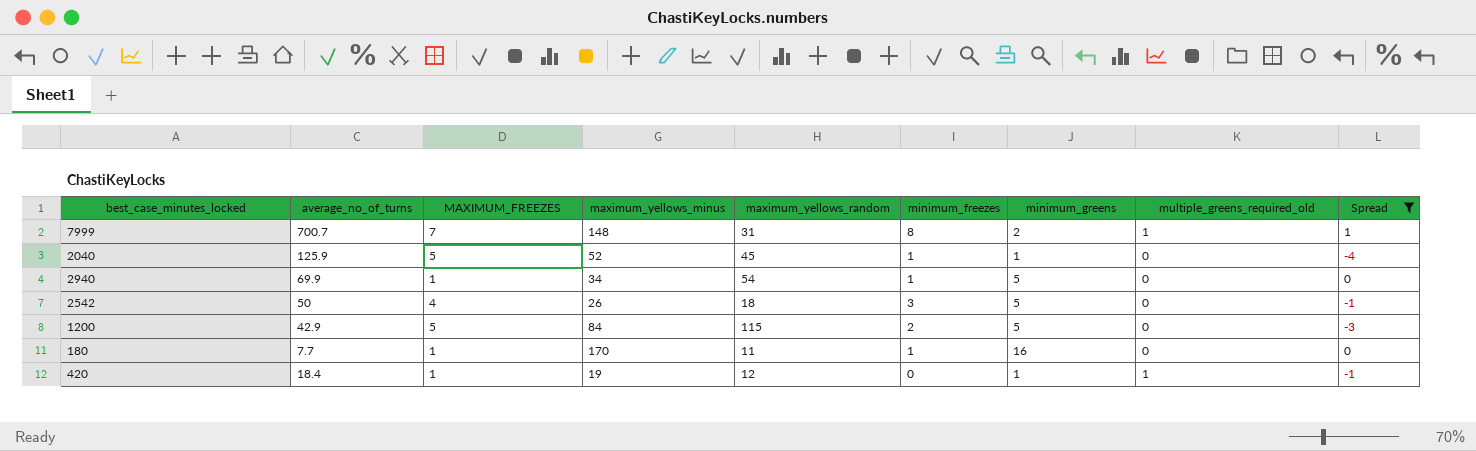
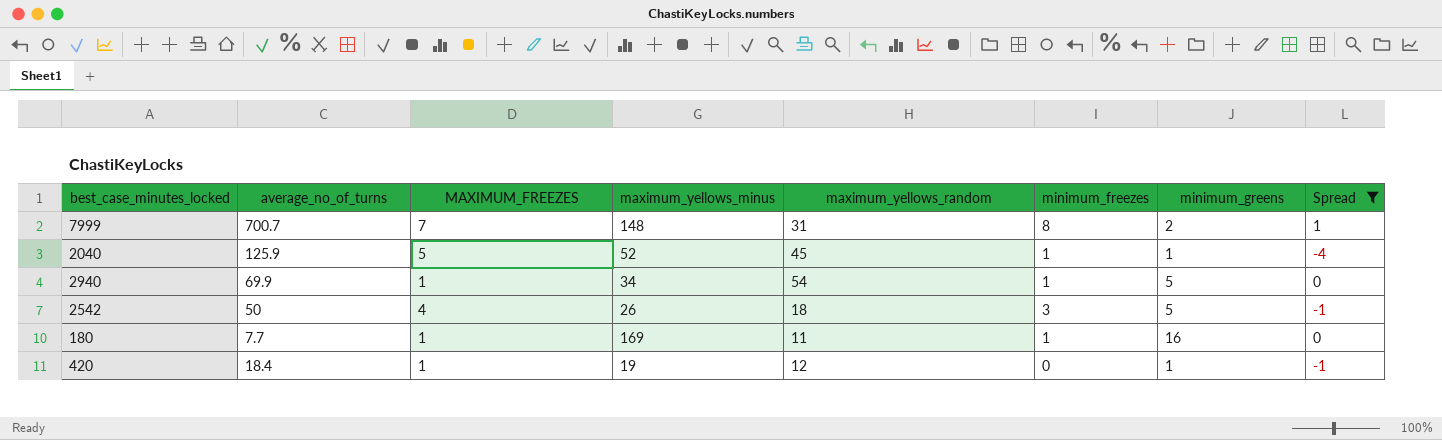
column multiple_greens_required_old | position: 8 -> none
row 1200: 42.9 | 5 | 84 | 115 | 2 | 5 | 0 | -3 -> none
180 | maximum_yellows_minus: 170 -> 169

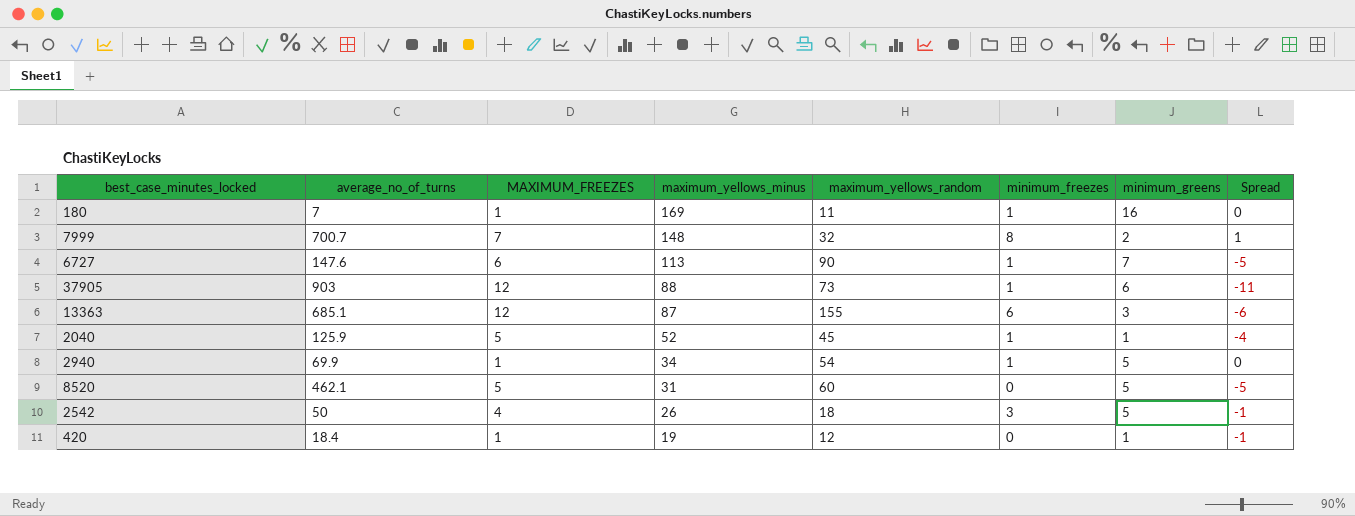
filter: Spread >= -4 -> none
row order: none -> maximum_yellows_minus descending
180 | average_no_of_turns: 7.7 -> 7
7999 | maximum_yellows_random: 31 -> 32

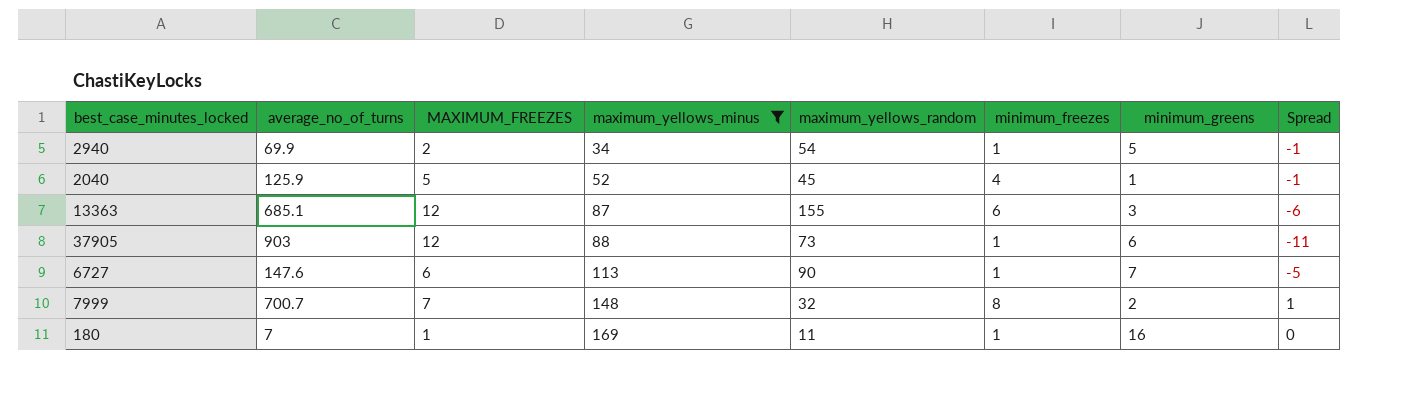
filter: none -> maximum_yellows_minus >= 34
row order: maximum_yellows_minus descending -> maximum_yellows_minus ascending
2940 | MAXIMUM_FREEZES: 1 -> 2
2940 | Spread: 0 -> -1
2040 | minimum_freezes: 1 -> 4
2040 | Spread: -4 -> -1

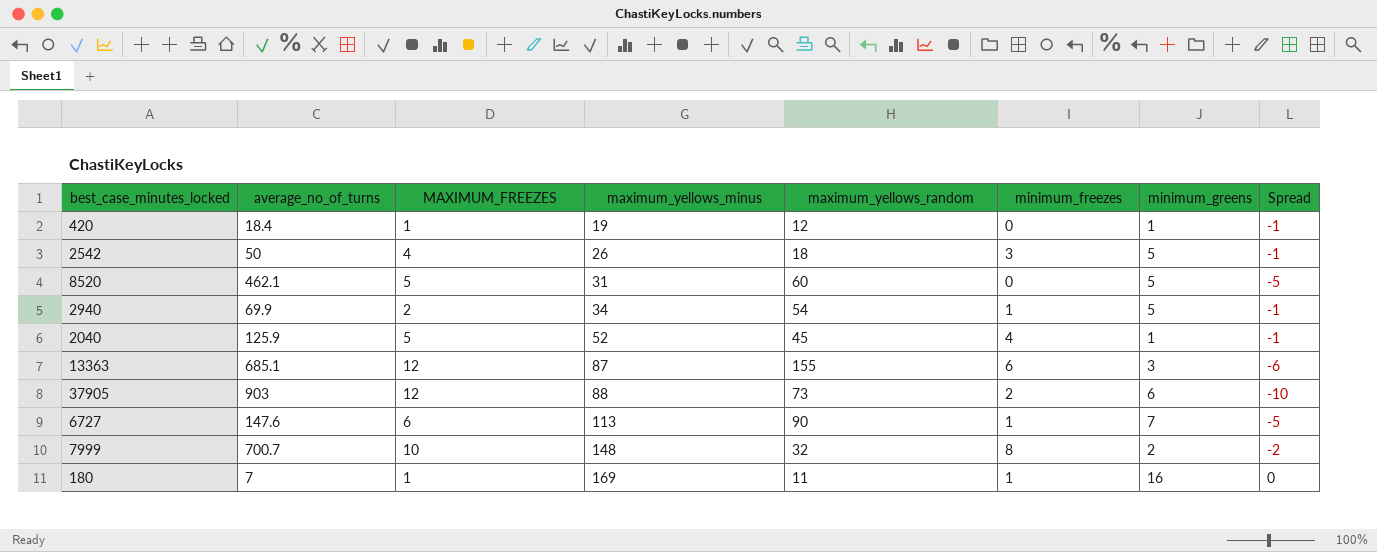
filter: maximum_yellows_minus >= 34 -> none
37905 | minimum_freezes: 1 -> 2
37905 | Spread: -11 -> -10
7999 | MAXIMUM_FREEZES: 7 -> 10
7999 | Spread: 1 -> -2

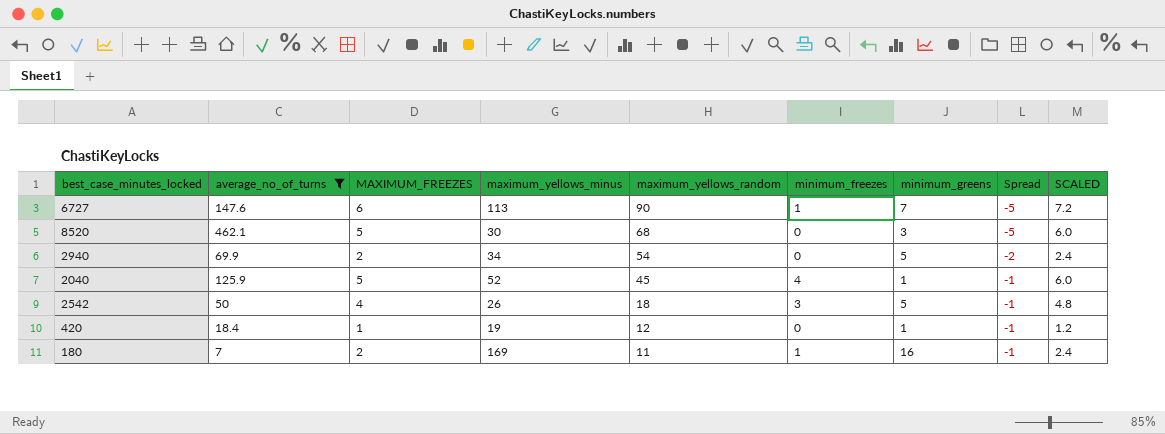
filter: none -> average_no_of_turns <= 462.1
row order: maximum_yellows_minus ascending -> maximum_yellows_random descending
column SCALED | formula: none -> [MAXIMUM_FREEZES] * 1.2
8520 | maximum_yellows_minus: 31 -> 30
8520 | maximum_yellows_random: 60 -> 68
8520 | minimum_greens: 5 -> 3
2940 | minimum_freezes: 1 -> 0
2940 | Spread: -1 -> -2
180 | MAXIMUM_FREEZES: 1 -> 2
180 | Spread: 0 -> -1

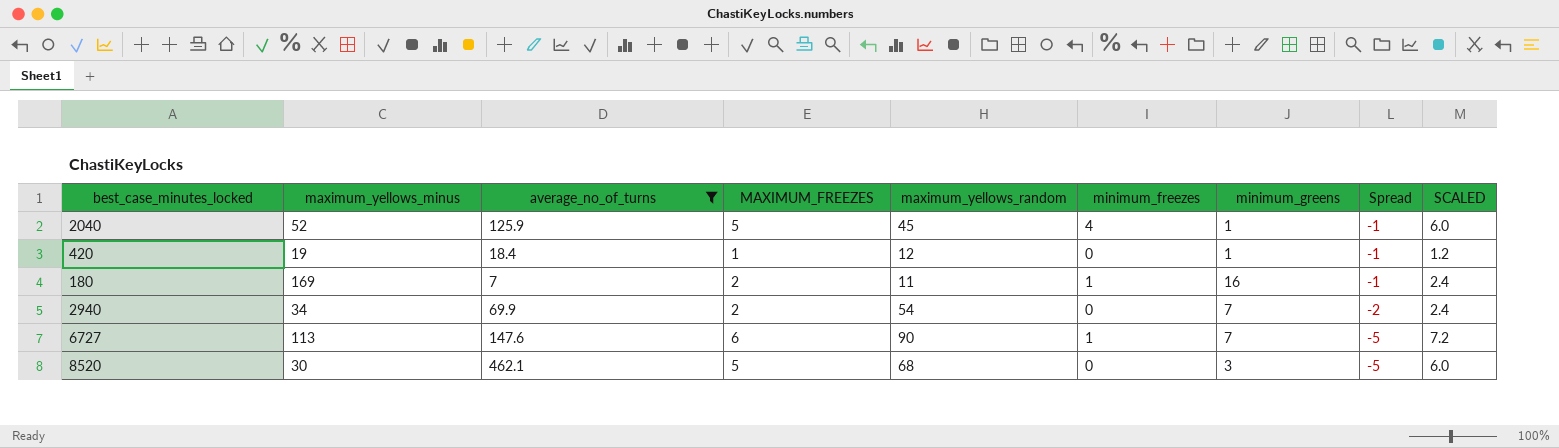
row order: maximum_yellows_random descending -> Spread descending
column maximum_yellows_minus | position: 4 -> 2
row 2542: 50 | 4 | 26 | 18 | 3 | 5 | -1 | 4.8 -> none
2940 | minimum_greens: 5 -> 7

